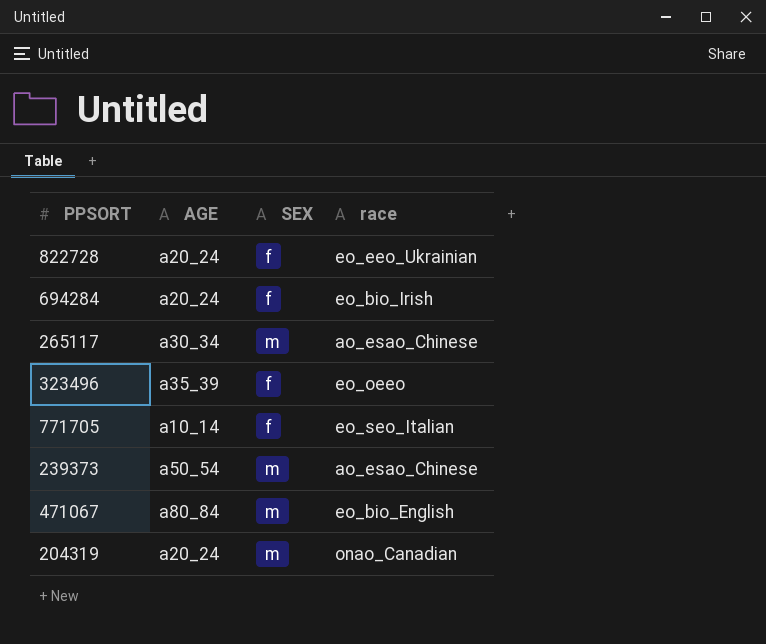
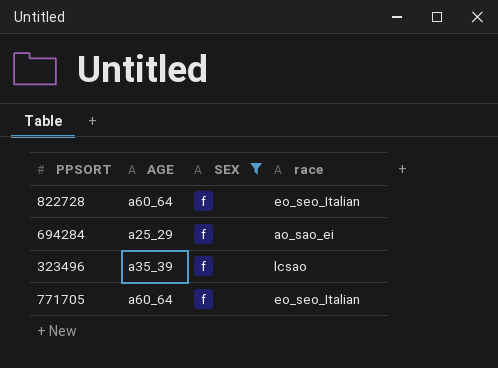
filter: none -> SEX = f
822728 | AGE: a20_24 -> a60_64
822728 | race: eo_eeo_Ukrainian -> eo_seo_Italian
694284 | AGE: a20_24 -> a25_29
694284 | race: eo_bio_Irish -> ao_sao_ei
323496 | race: eo_oeeo -> lcsao
771705 | AGE: a10_14 -> a60_64

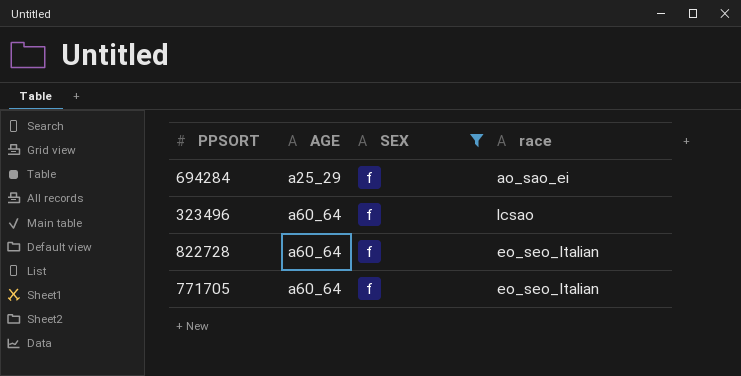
row order: none -> AGE ascending
323496 | AGE: a35_39 -> a60_64

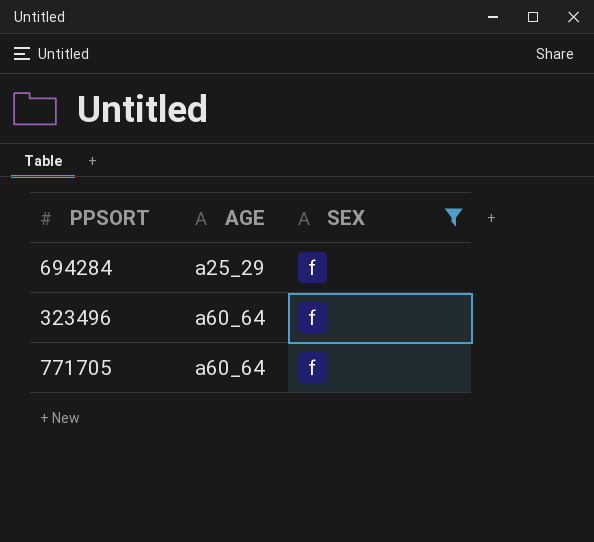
column race | position: 4 -> none
row 822728: a60_64 | f | eo_seo_Italian -> none

